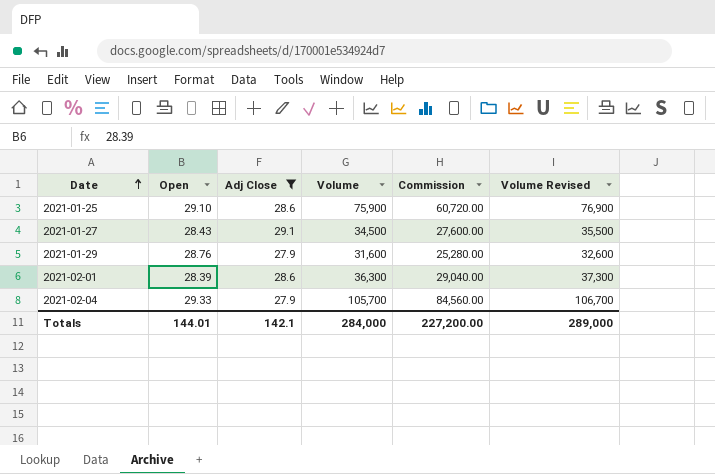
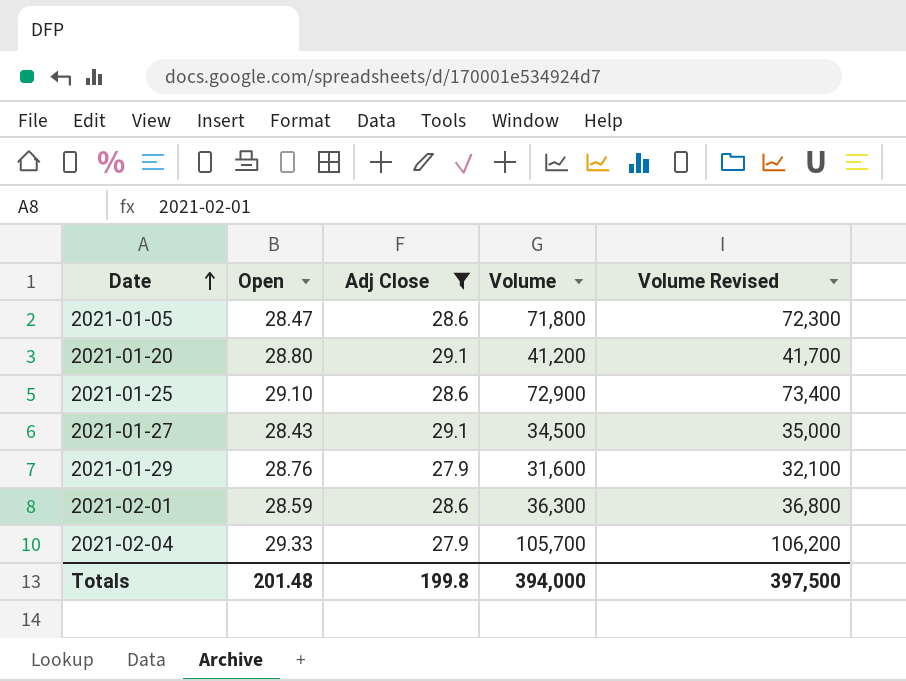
column Commission | formula: [Volume] * 0.8 -> none
column Volume Revised | formula: [Volume] + 1000 -> [Volume] + 500
row 2021-01-05: none -> 28.47 | 28.6 | 71,800 | 72,300
row 2021-01-20: none -> 28.80 | 29.1 | 41,200 | 41,700
2021-01-25 | Volume: 75,900 -> 72,900
2021-02-01 | Open: 28.39 -> 28.59
Totals | Open: 144.01 -> 201.48
Totals | Adj Close: 142.1 -> 199.8
Totals | Volume: 284,000 -> 394,000
Totals | Volume Revised: 289,000 -> 397,500

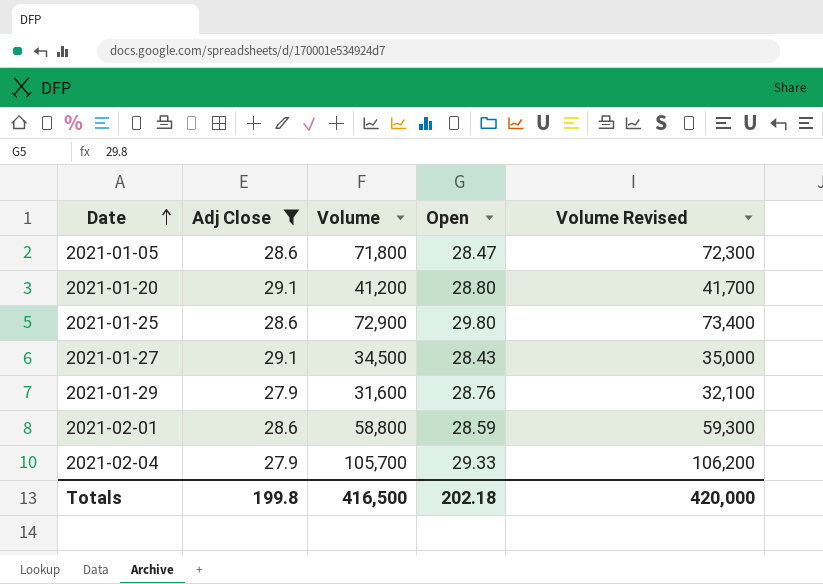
column Open | position: 2 -> 4
2021-01-25 | Open: 29.10 -> 29.80
2021-02-01 | Volume: 36,300 -> 58,800
2021-02-01 | Volume Revised: 36,800 -> 59,300
Totals | Volume: 394,000 -> 416,500
Totals | Open: 201.48 -> 202.18
Totals | Volume Revised: 397,500 -> 420,000

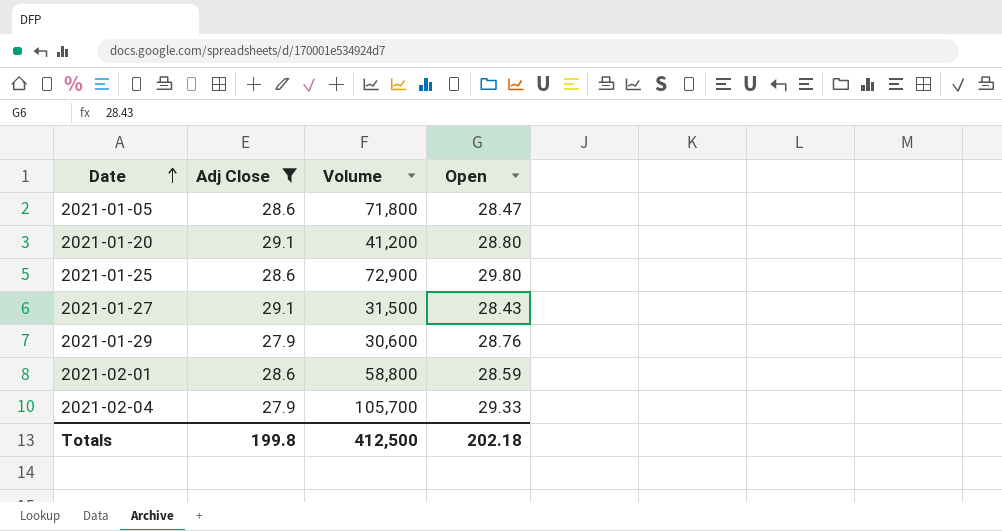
column Volume Revised | formula: [Volume] + 500 -> none
2021-01-27 | Volume: 34,500 -> 31,500
2021-01-29 | Volume: 31,600 -> 30,600
Totals | Volume: 416,500 -> 412,500

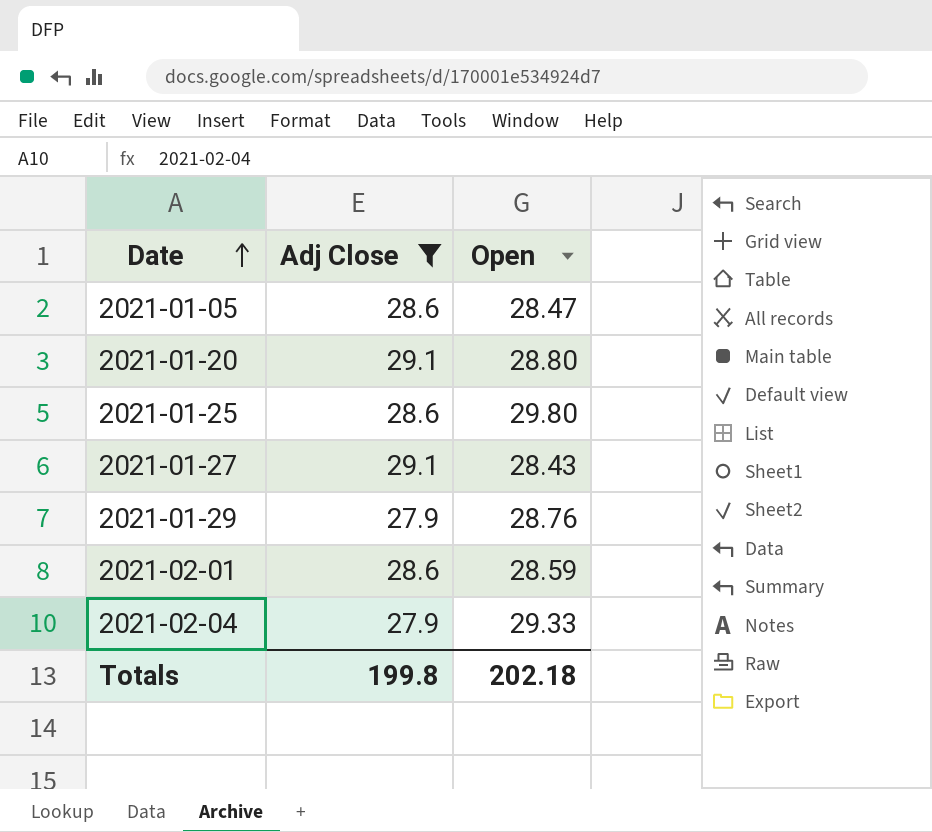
column Volume | position: 3 -> none

